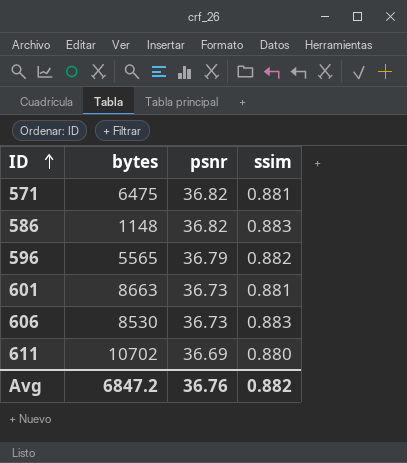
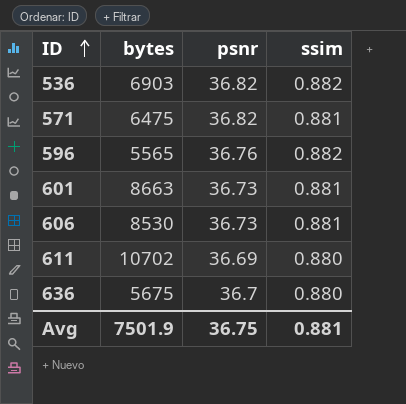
row 586: 1148 | 36.82 | 0.883 -> none
row 536: none -> 6903 | 36.82 | 0.882
596 | psnr: 36.79 -> 36.76
606 | ssim: 0.883 -> 0.881
row 636: none -> 5675 | 36.7 | 0.880
Avg | bytes: 6847.2 -> 7501.9
Avg | psnr: 36.76 -> 36.75
Avg | ssim: 0.882 -> 0.881

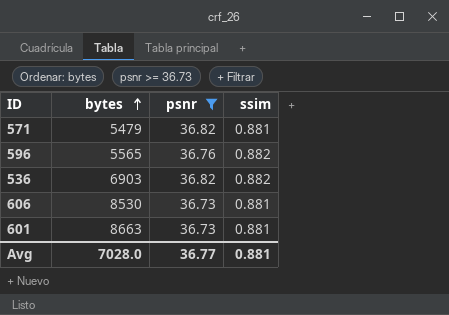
filter: none -> psnr >= 36.73
row order: ID ascending -> bytes ascending
571 | bytes: 6475 -> 5479
Avg | bytes: 7501.9 -> 7028.0
Avg | psnr: 36.75 -> 36.77

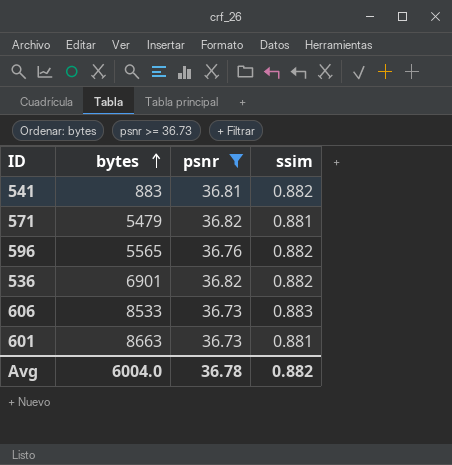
row 541: none -> 883 | 36.81 | 0.882
536 | bytes: 6903 -> 6901
606 | bytes: 8530 -> 8533
606 | ssim: 0.881 -> 0.883
Avg | bytes: 7028.0 -> 6004.0
Avg | psnr: 36.77 -> 36.78
Avg | ssim: 0.881 -> 0.882

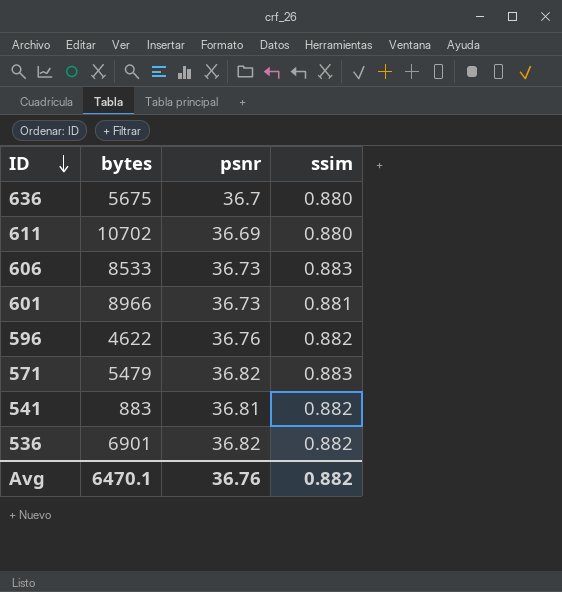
filter: psnr >= 36.73 -> none
row order: bytes ascending -> ID descending
601 | bytes: 8663 -> 8966
596 | bytes: 5565 -> 4622
571 | ssim: 0.881 -> 0.883
Avg | bytes: 6004.0 -> 6470.1
Avg | psnr: 36.78 -> 36.76

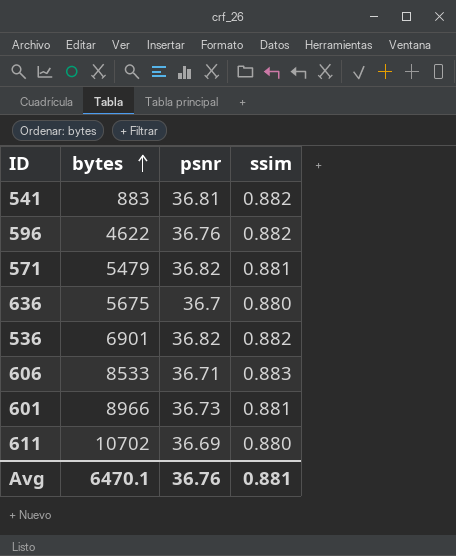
row order: ID descending -> bytes ascending
571 | ssim: 0.883 -> 0.881
606 | psnr: 36.73 -> 36.71
Avg | ssim: 0.882 -> 0.881

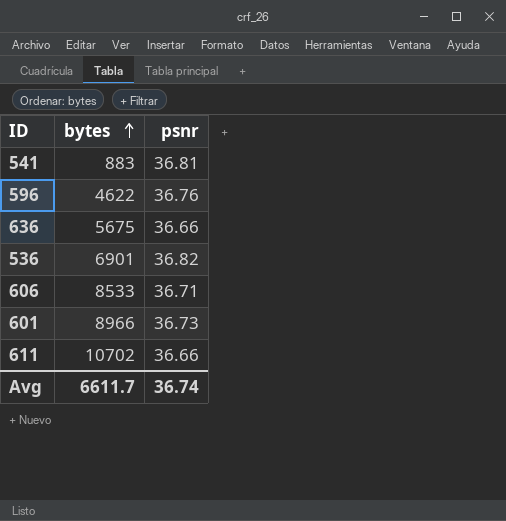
column ssim | position: 4 -> none
row 571: 5479 | 36.82 | 0.881 -> none
636 | psnr: 36.7 -> 36.66
611 | psnr: 36.69 -> 36.66
Avg | bytes: 6470.1 -> 6611.7
Avg | psnr: 36.76 -> 36.74

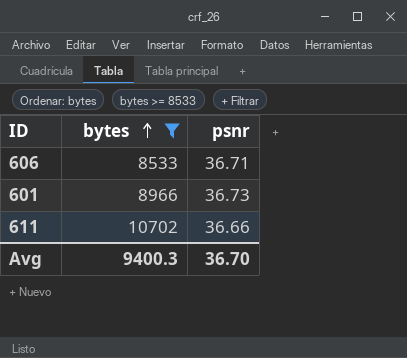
filter: none -> bytes >= 8533
Avg | bytes: 6611.7 -> 9400.3
Avg | psnr: 36.74 -> 36.70

